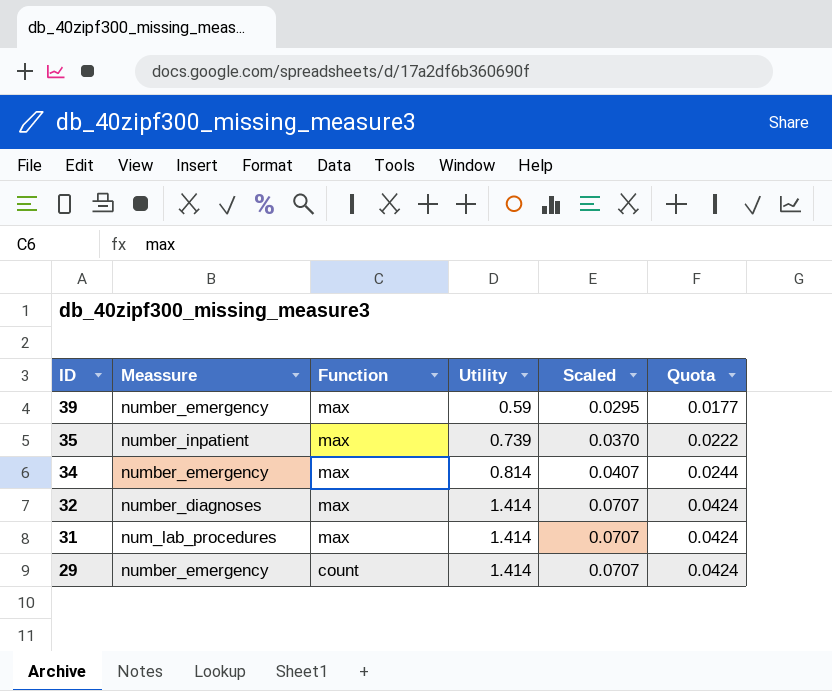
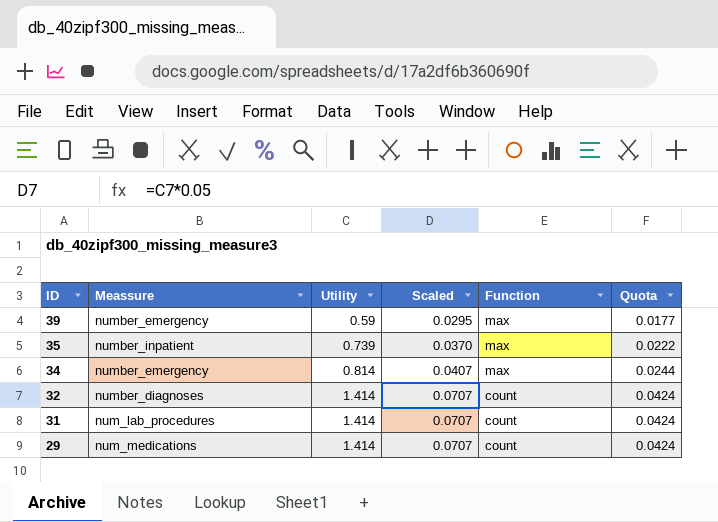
column Function | position: 3 -> 5
32 | Function: max -> count
31 | Function: max -> count
29 | Meassure: number_emergency -> num_medications

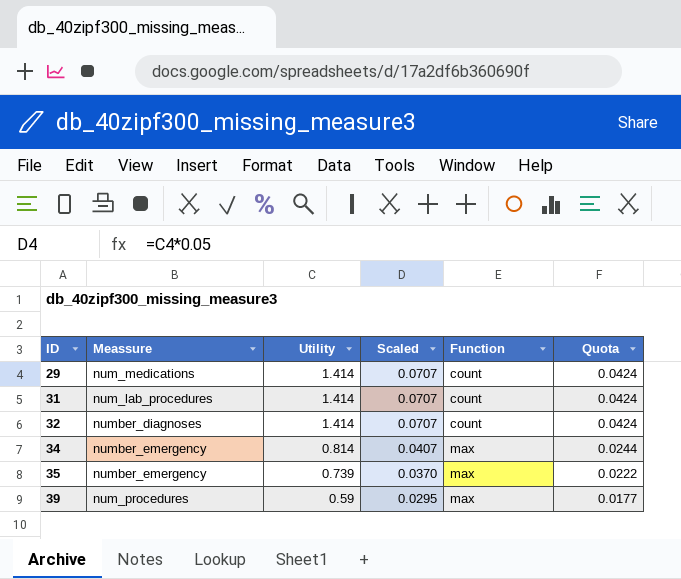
row order: ID descending -> ID ascending
35 | Meassure: number_inpatient -> number_emergency
39 | Meassure: number_emergency -> num_procedures

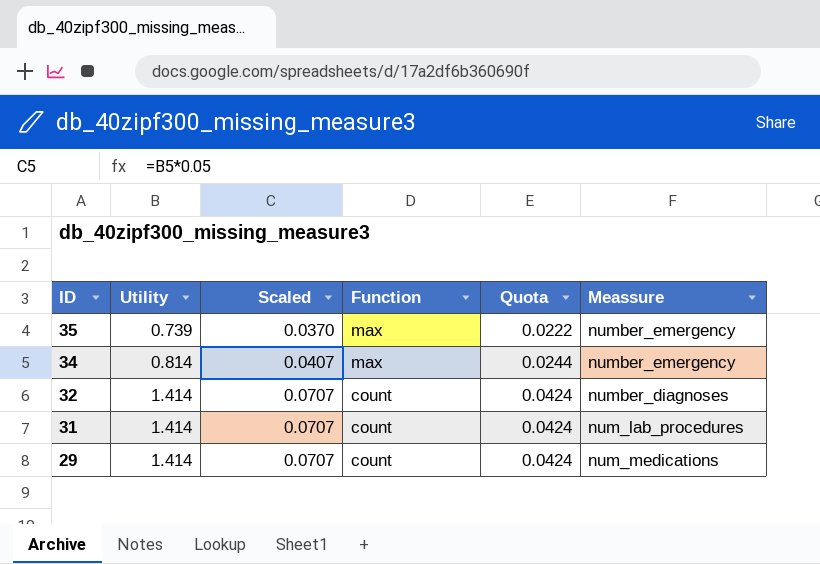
row order: ID ascending -> ID descending
column Meassure | position: 2 -> 6
row 39: num_procedures | 0.59 | 0.0295 | max | 0.0177 -> none

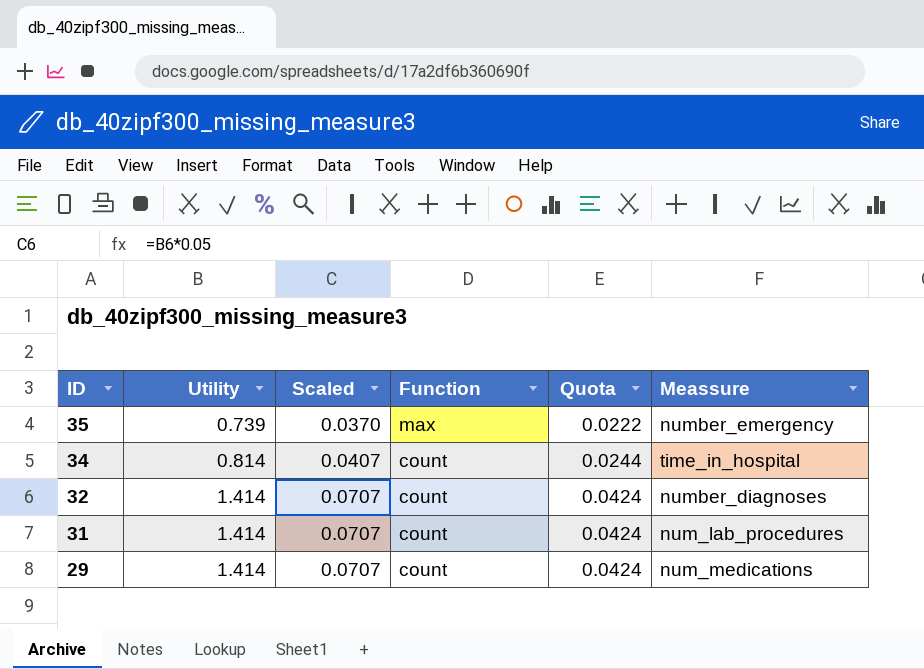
34 | Function: max -> count
34 | Meassure: number_emergency -> time_in_hospital

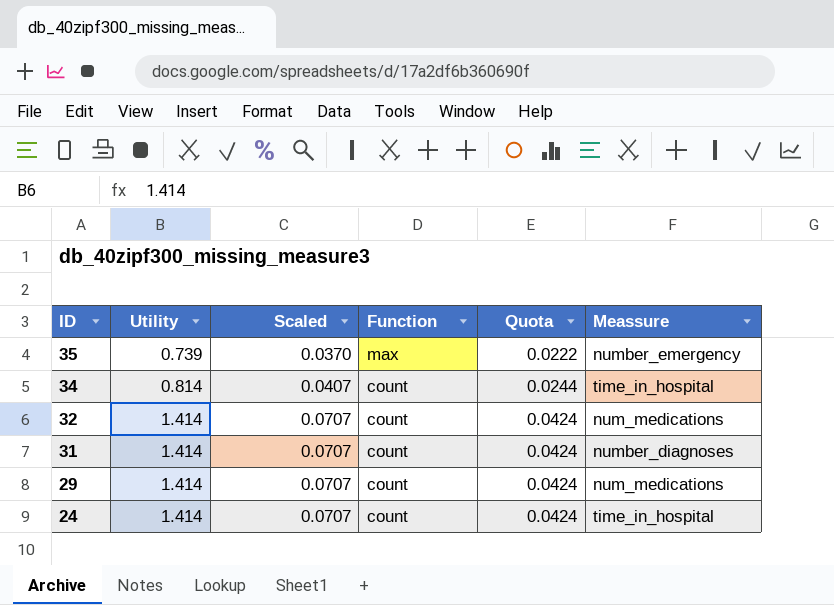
32 | Meassure: number_diagnoses -> num_medications
31 | Meassure: num_lab_procedures -> number_diagnoses
row 24: none -> 1.414 | 0.0707 | count | 0.0424 | time_in_hospital

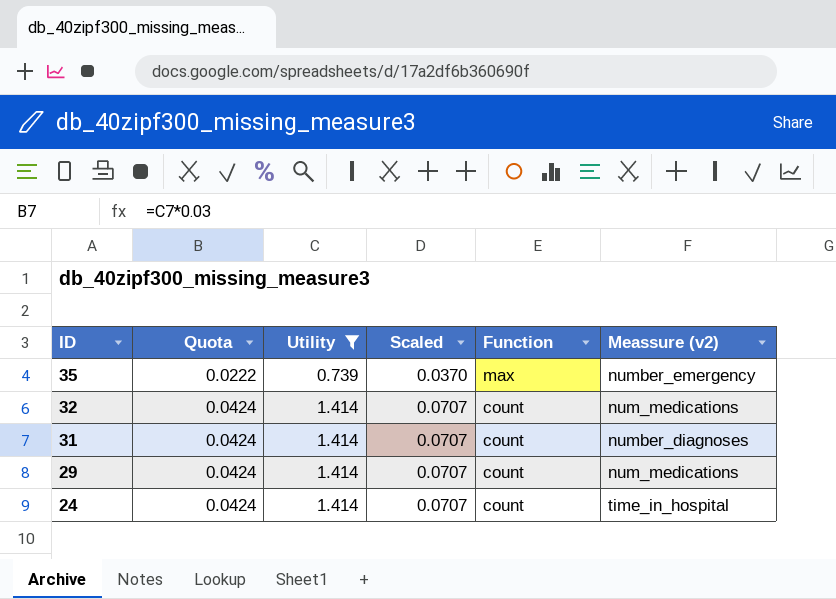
filter: none -> Utility != 0.814
column Quota | position: 5 -> 2
column name: Meassure -> Meassure (v2)

